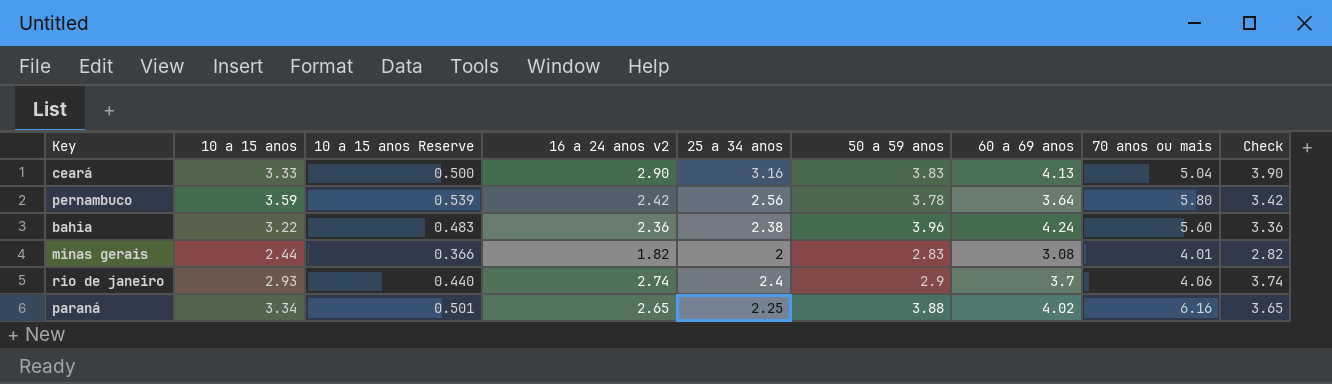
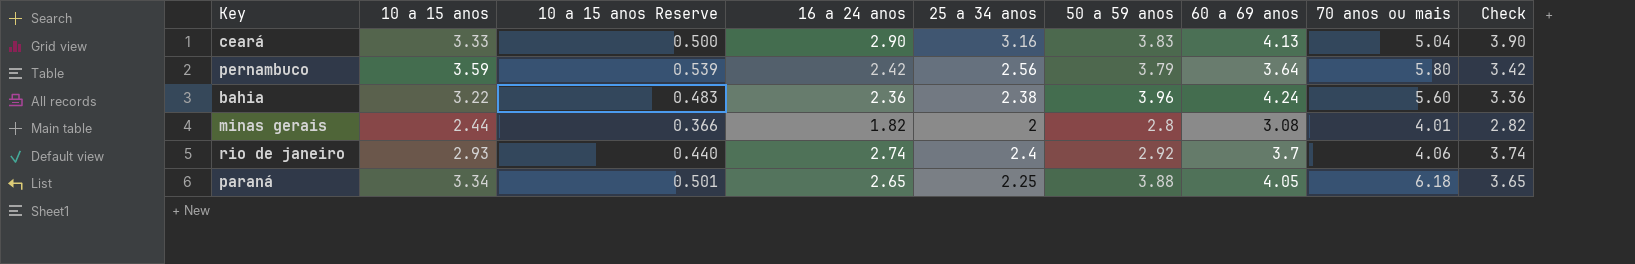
column name: 16 a 24 anos v2 -> 16 a 24 anos
pernambuco | 50 a 59 anos: 3.78 -> 3.79
minas gerais | 50 a 59 anos: 2.83 -> 2.8
rio de janeiro | 50 a 59 anos: 2.9 -> 2.92
paraná | 60 a 69 anos: 4.02 -> 4.05
paraná | 70 anos ou mais: 6.16 -> 6.18

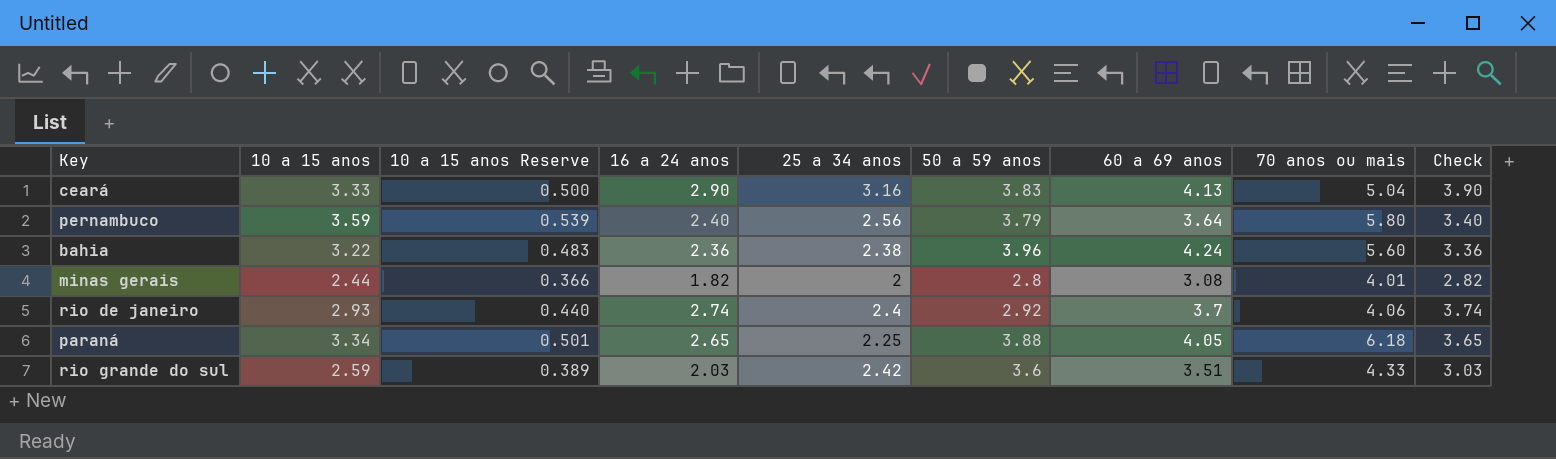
pernambuco | 16 a 24 anos: 2.42 -> 2.40
pernambuco | Check: 3.42 -> 3.40
row rio grande do sul: none -> 2.59 | 0.389 | 2.03 | 2.42 | 3.6 | 3.51 | 4.33 | 3.03

